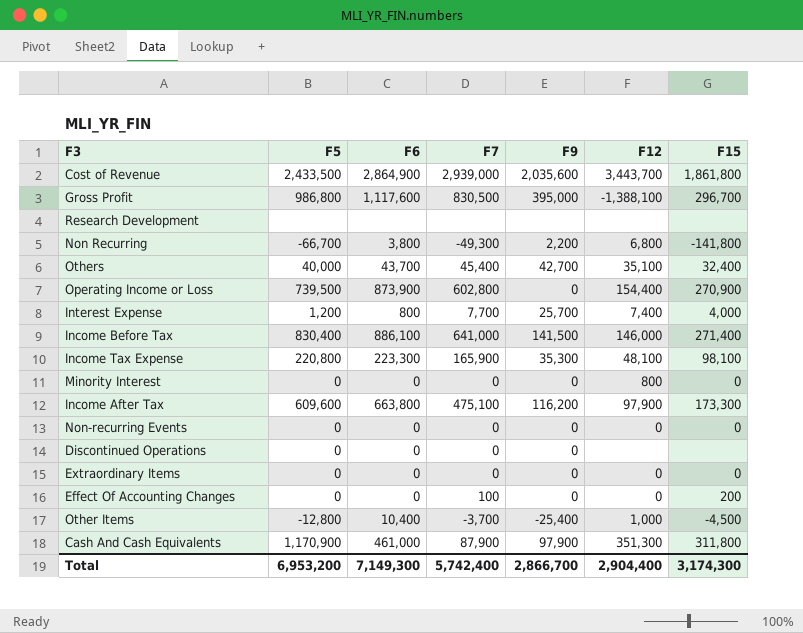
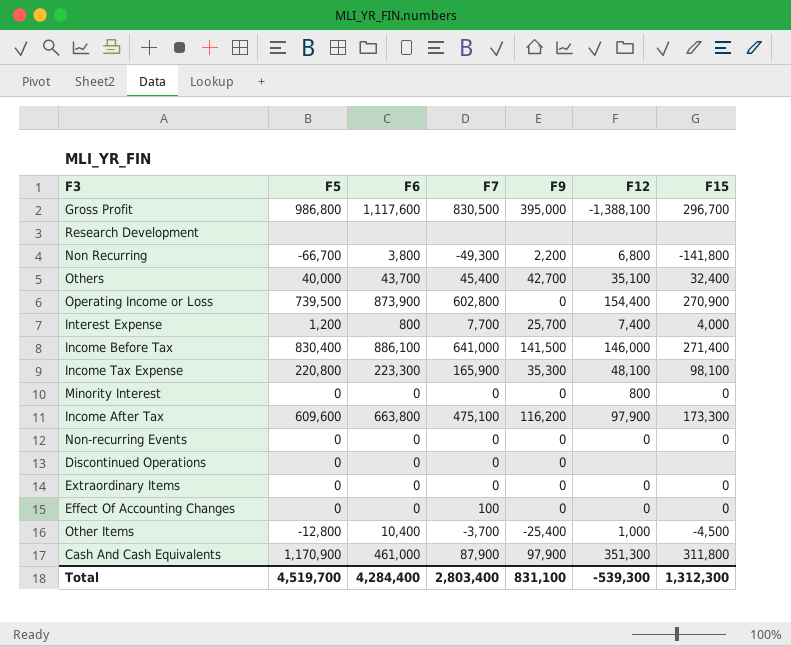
row Cost of Revenue: 2,433,500 | 2,864,900 | 2,939,000 | 2,035,600 | 3,443,700 | 1,861,800 -> none
Effect Of Accounting Changes | F15: 200 -> 0
Total | F5: 6,953,200 -> 4,519,700
Total | F6: 7,149,300 -> 4,284,400
Total | F7: 5,742,400 -> 2,803,400
Total | F9: 2,866,700 -> 831,100
Total | F12: 2,904,400 -> -539,300
Total | F15: 3,174,300 -> 1,312,300

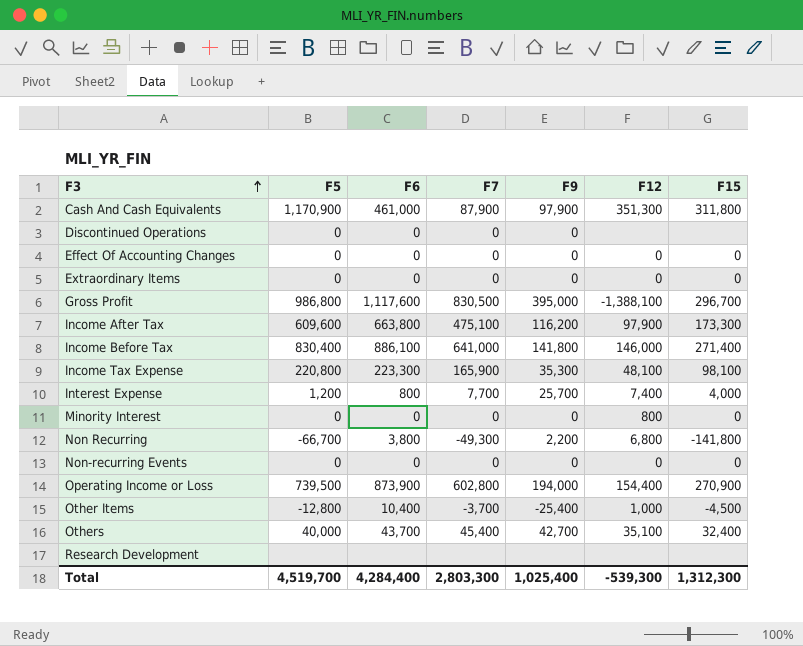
row order: none -> F3 ascending
Effect Of Accounting Changes | F7: 100 -> 0
Income Before Tax | F9: 141,500 -> 141,800
Operating Income or Loss | F9: 0 -> 194,000
Total | F7: 2,803,400 -> 2,803,300
Total | F9: 831,100 -> 1,025,400

